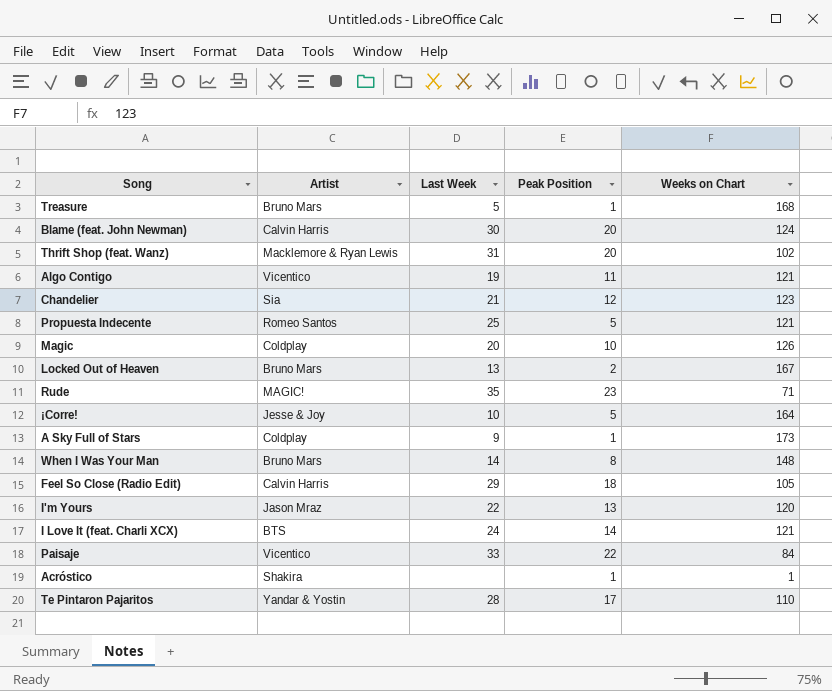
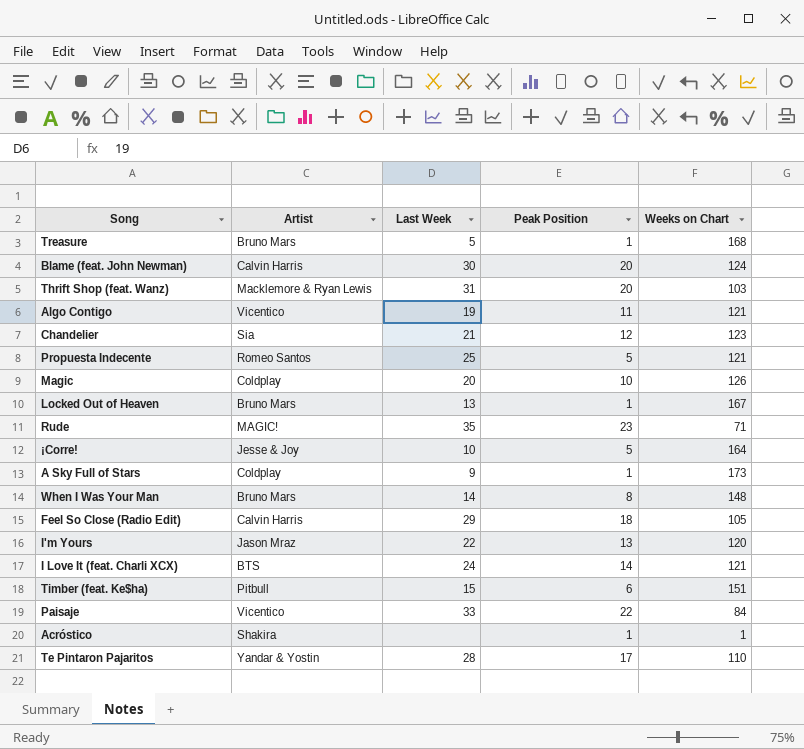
Thrift Shop (feat. Wanz) | Weeks on Chart: 102 -> 103
Locked Out of Heaven | Peak Position: 2 -> 1
row Timber (feat. Ke$ha): none -> Pitbull | 15 | 6 | 151

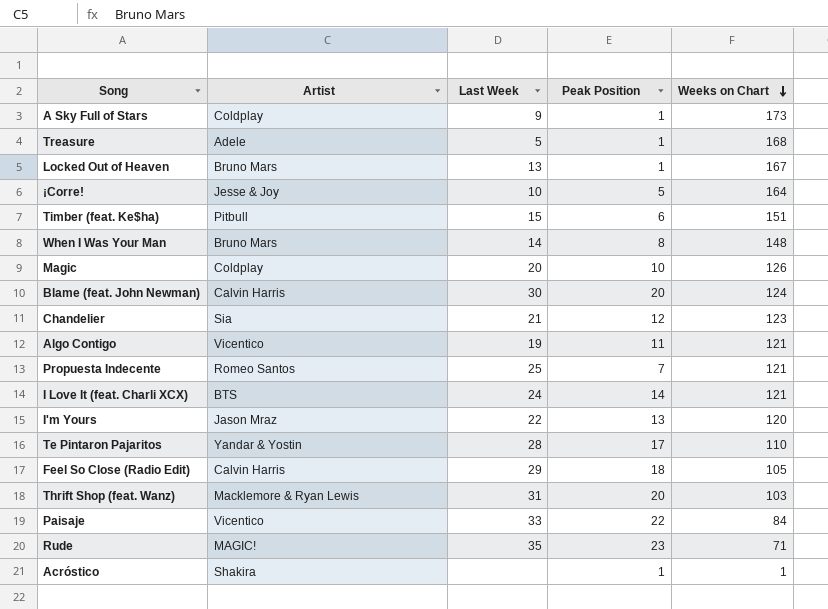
row order: none -> Weeks on Chart descending
Treasure | Artist: Bruno Mars -> Adele
Propuesta Indecente | Peak Position: 5 -> 7

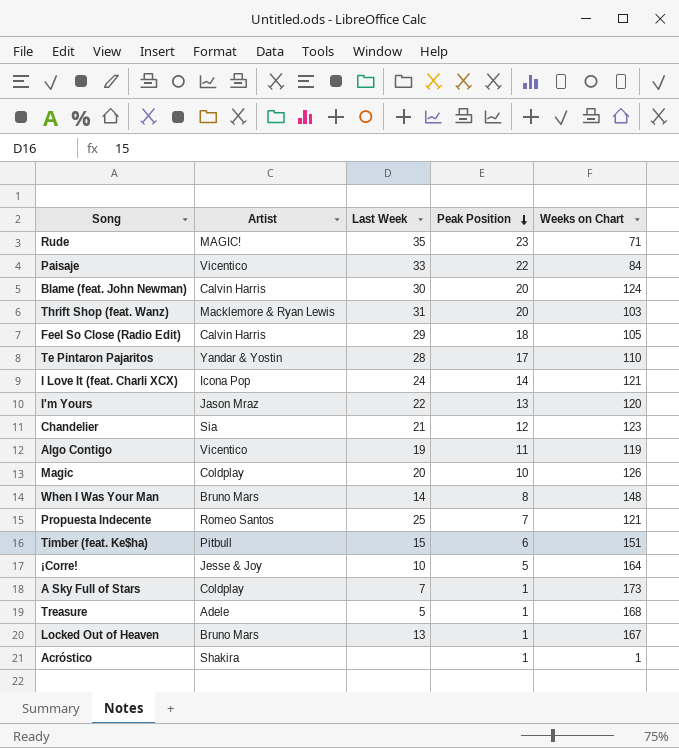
row order: Weeks on Chart descending -> Peak Position descending
I Love It (feat. Charli XCX) | Artist: BTS -> Icona Pop
Algo Contigo | Weeks on Chart: 121 -> 119
A Sky Full of Stars | Last Week: 9 -> 7

